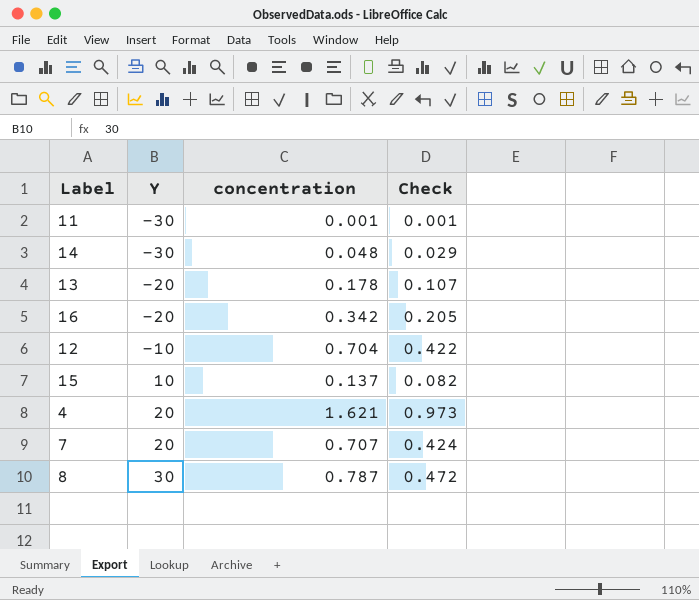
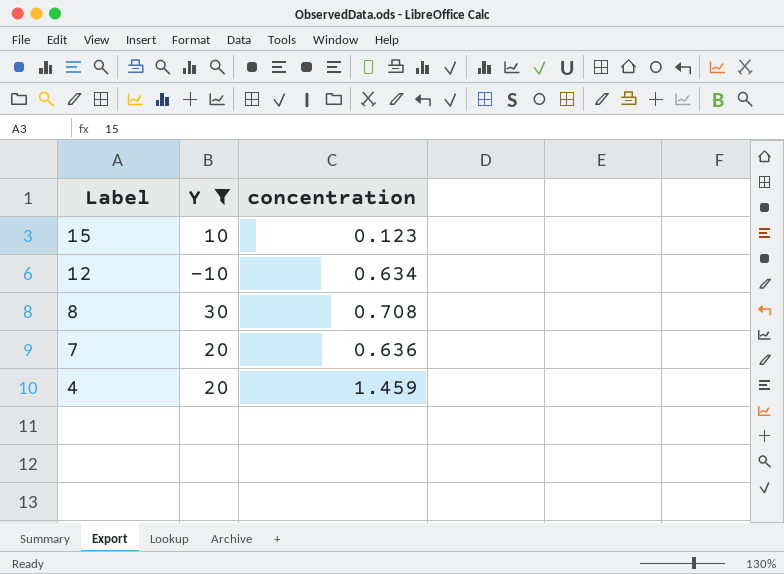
filter: none -> Y >= -10
row order: Y ascending -> Label descending
column Check | formula: [concentration] * 0.6 -> none
15 | concentration: 0.137 -> 0.123
12 | concentration: 0.704 -> 0.634
8 | concentration: 0.787 -> 0.708
7 | concentration: 0.707 -> 0.636
4 | concentration: 1.621 -> 1.459

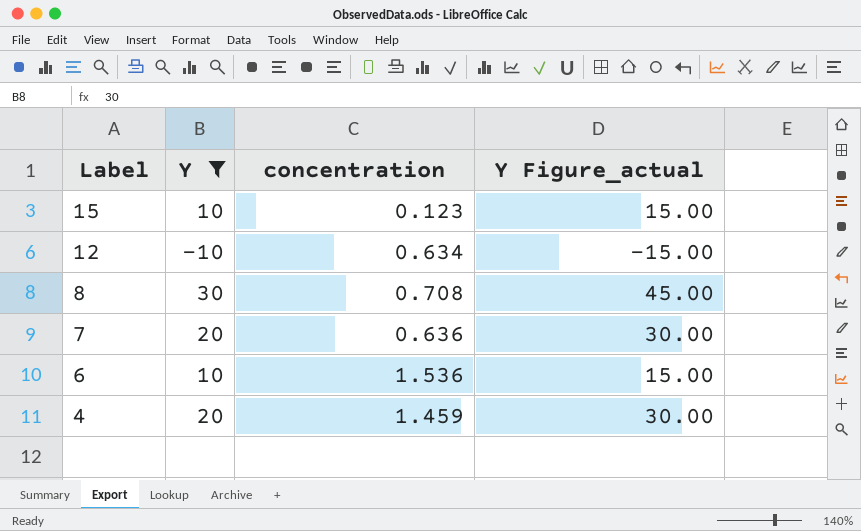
column Y Figure_actual | formula: none -> [Y] * 1.5
row 6: none -> 10 | 1.536 | 15.00

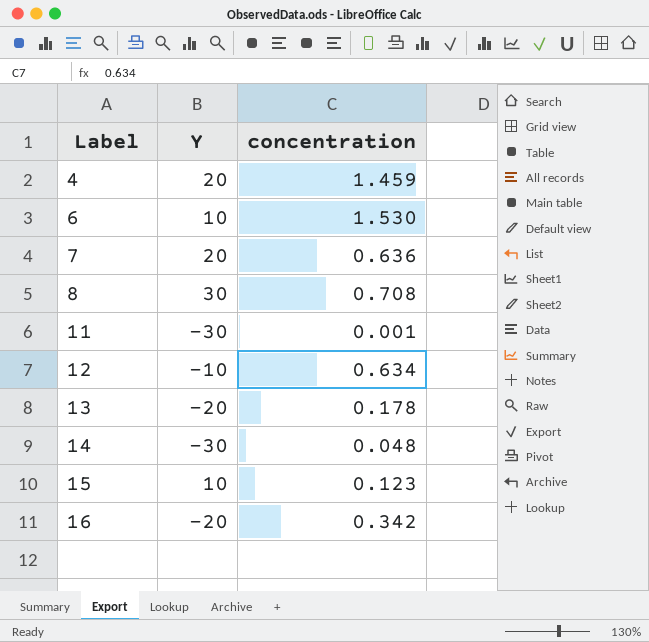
filter: Y >= -10 -> none
row order: Label descending -> Label ascending
column Y Figure_actual | formula: [Y] * 1.5 -> none
6 | concentration: 1.536 -> 1.530

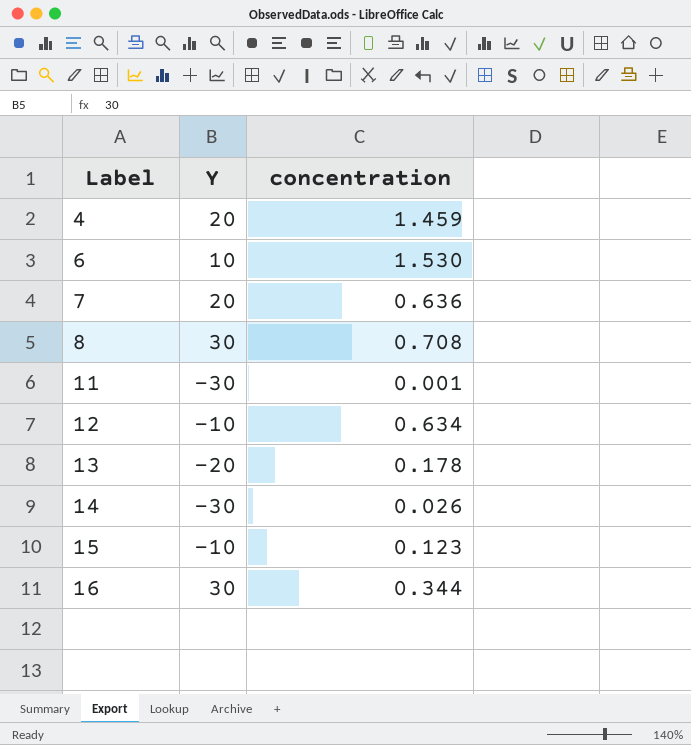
14 | concentration: 0.048 -> 0.026
15 | Y: 10 -> -10
16 | Y: -20 -> 30
16 | concentration: 0.342 -> 0.344

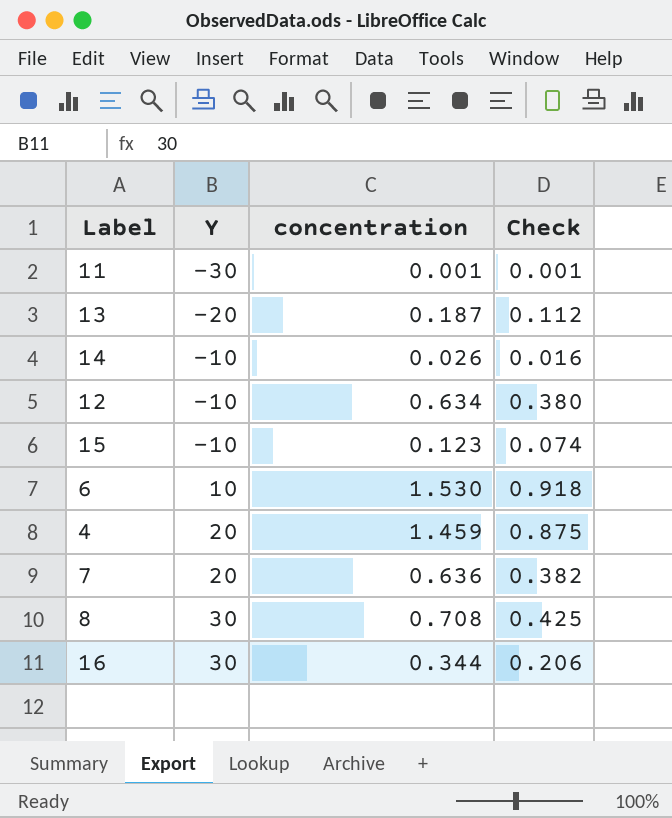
row order: Label ascending -> Y ascending
column Check | formula: none -> [concentration] * 0.6
13 | concentration: 0.178 -> 0.187
14 | Y: -30 -> -10

